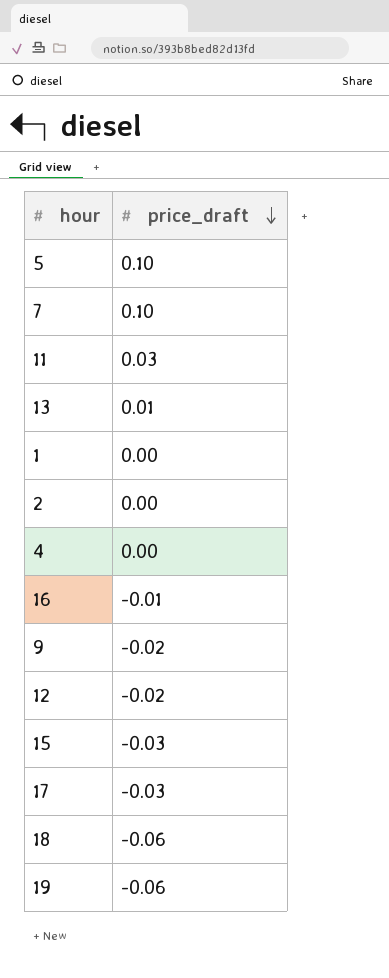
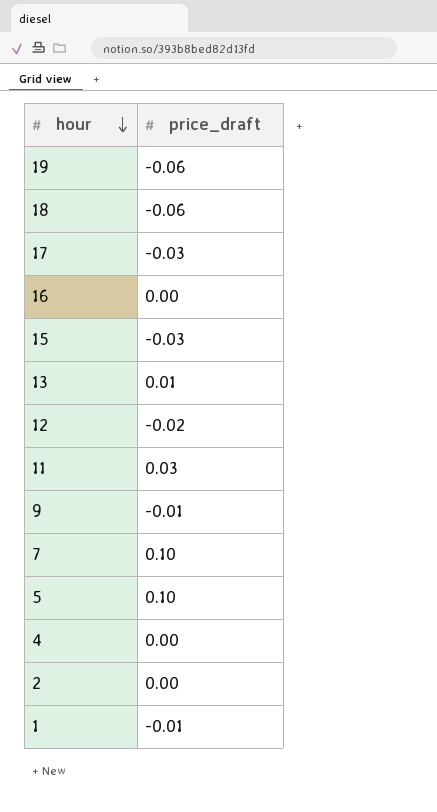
row order: price_draft descending -> hour descending
16 | price_draft: -0.01 -> 0.00
9 | price_draft: -0.02 -> -0.01
1 | price_draft: 0.00 -> -0.01

